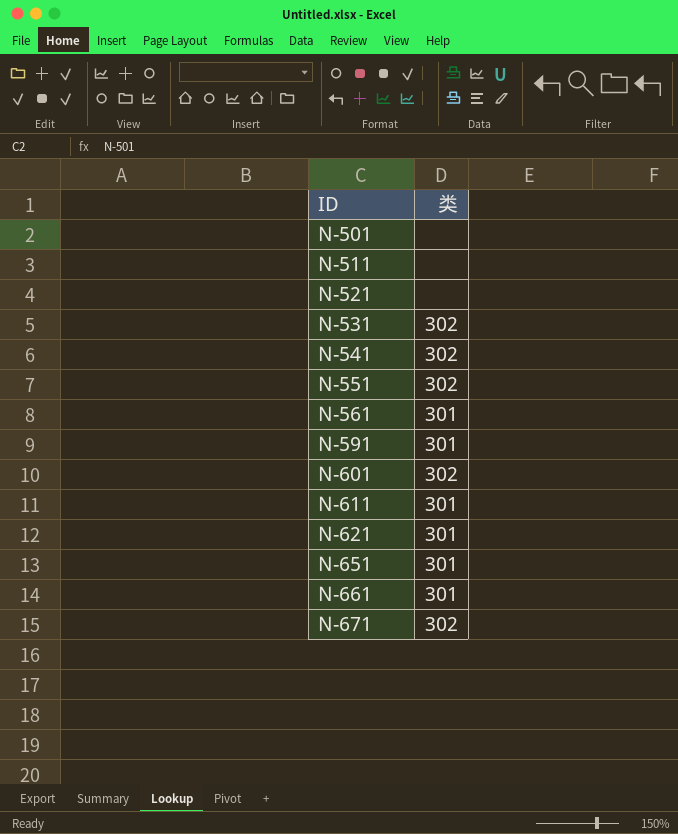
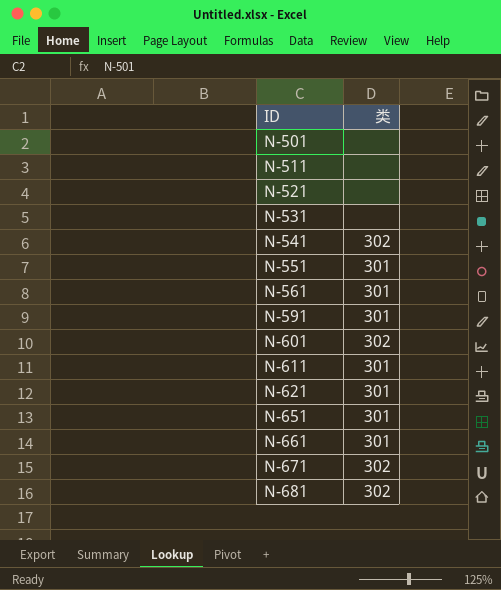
N-531 | 类: 302 -> none
N-551 | 类: 302 -> 301
row N-681: none -> 302

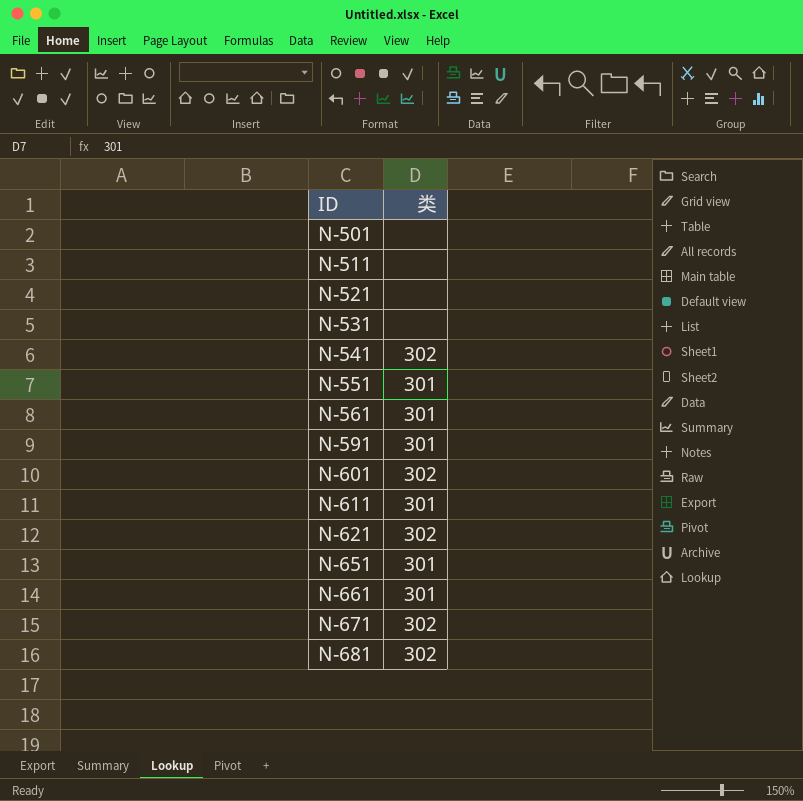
N-621 | 类: 301 -> 302

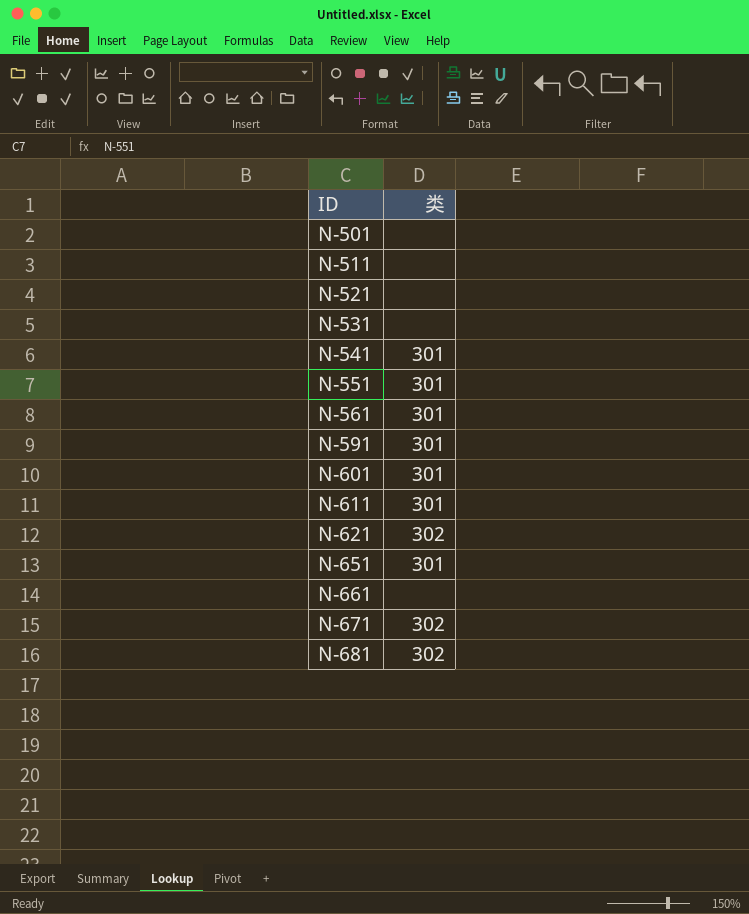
N-541 | 类: 302 -> 301
N-601 | 类: 302 -> 301
N-661 | 类: 301 -> none

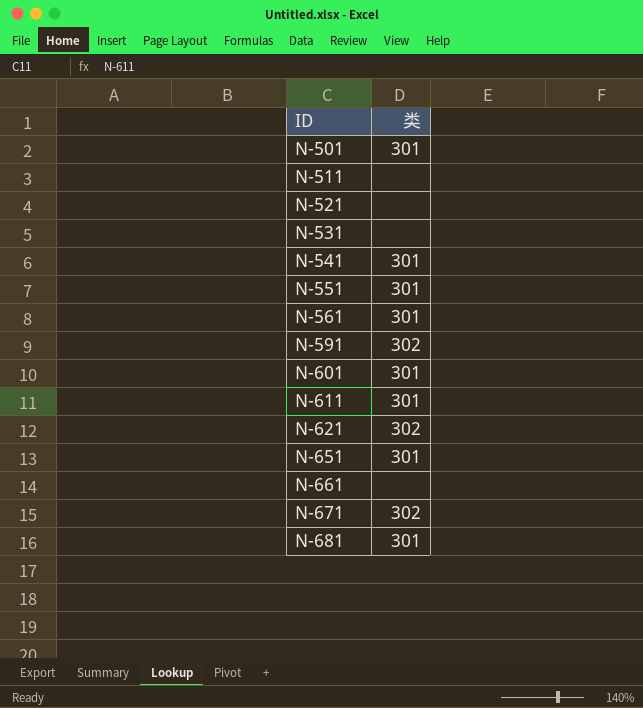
N-501 | 类: none -> 301
N-591 | 类: 301 -> 302
N-681 | 类: 302 -> 301

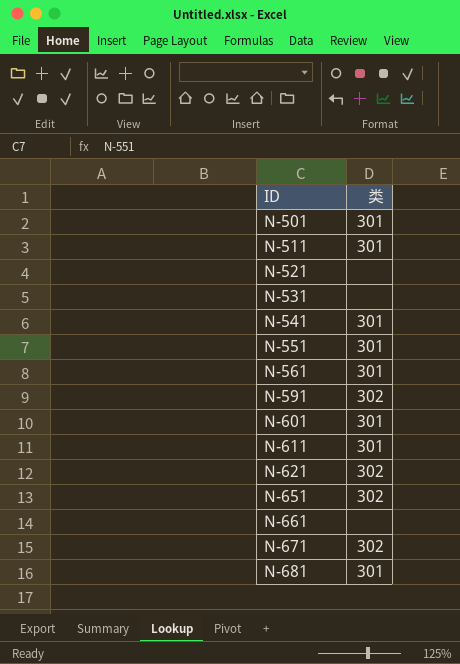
N-511 | 类: none -> 301
N-651 | 类: 301 -> 302

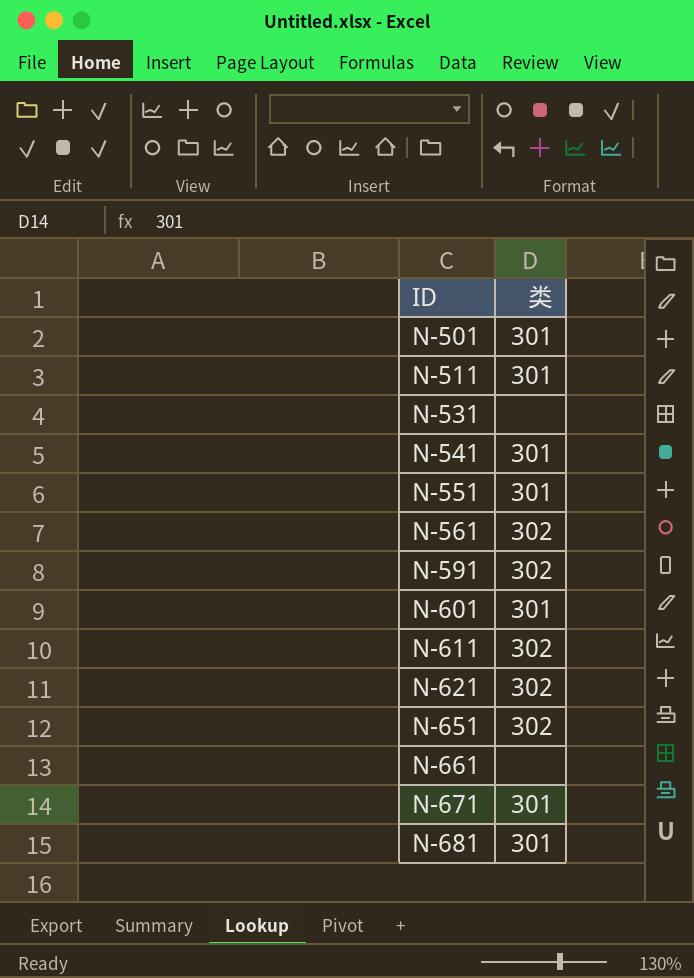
row N-521: none -> none
N-561 | 类: 301 -> 302
N-611 | 类: 301 -> 302
N-671 | 类: 302 -> 301

